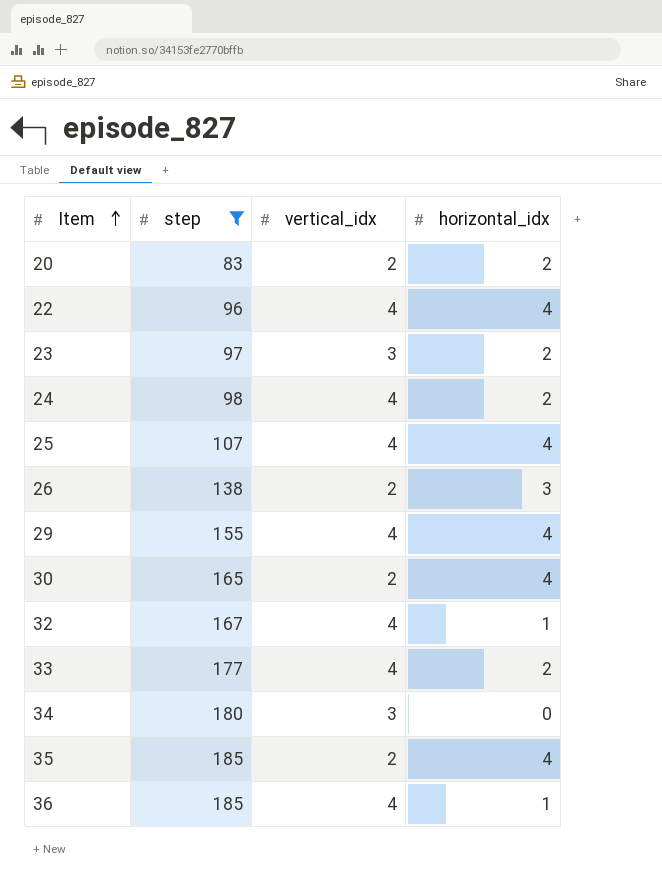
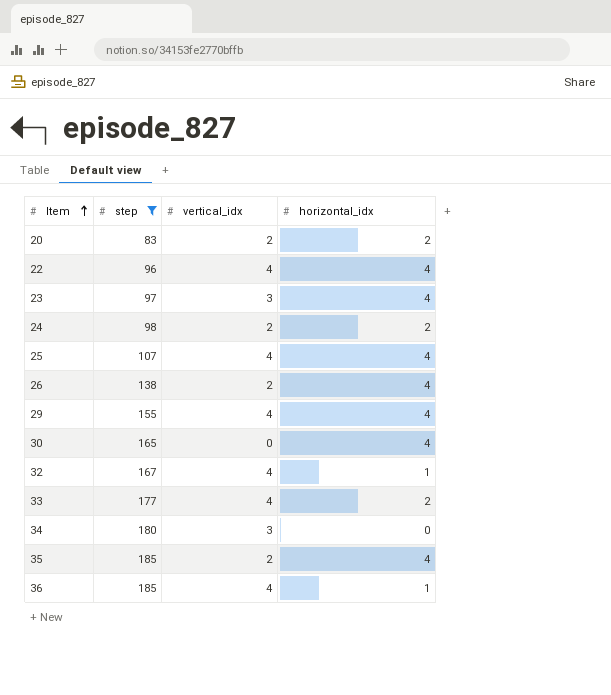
23 | horizontal_idx: 2 -> 4
24 | vertical_idx: 4 -> 2
26 | horizontal_idx: 3 -> 4
30 | vertical_idx: 2 -> 0

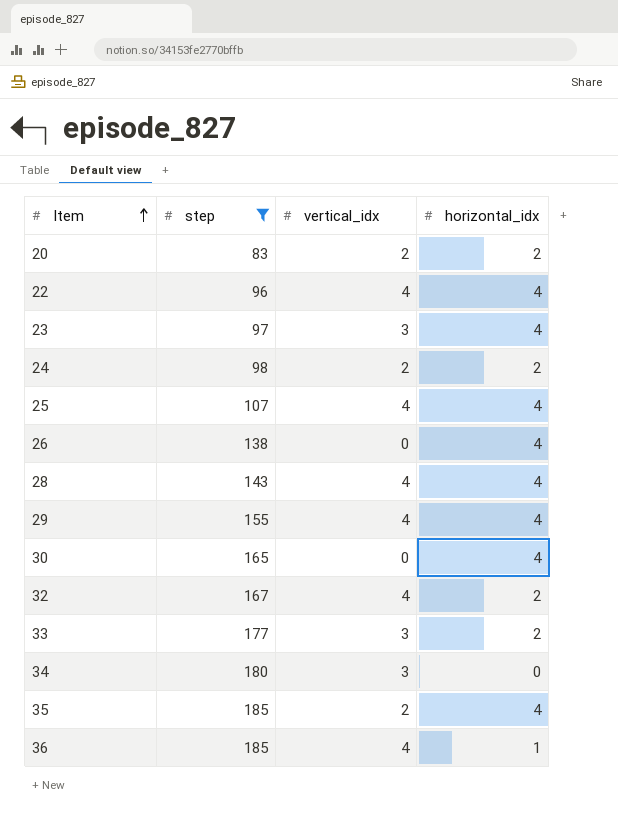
26 | vertical_idx: 2 -> 0
row 28: none -> 143 | 4 | 4
32 | horizontal_idx: 1 -> 2
33 | vertical_idx: 4 -> 3

